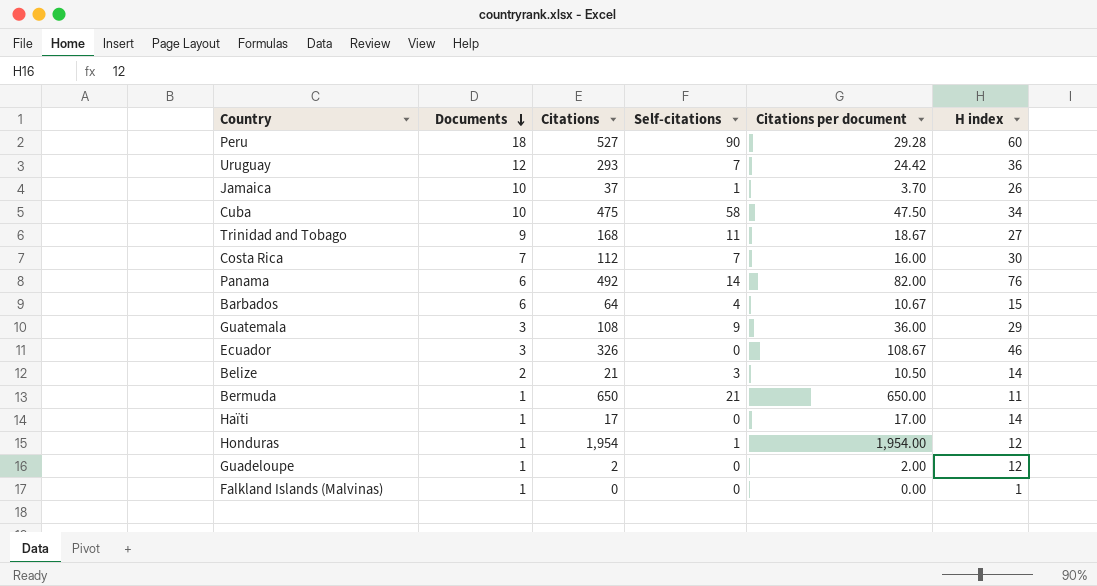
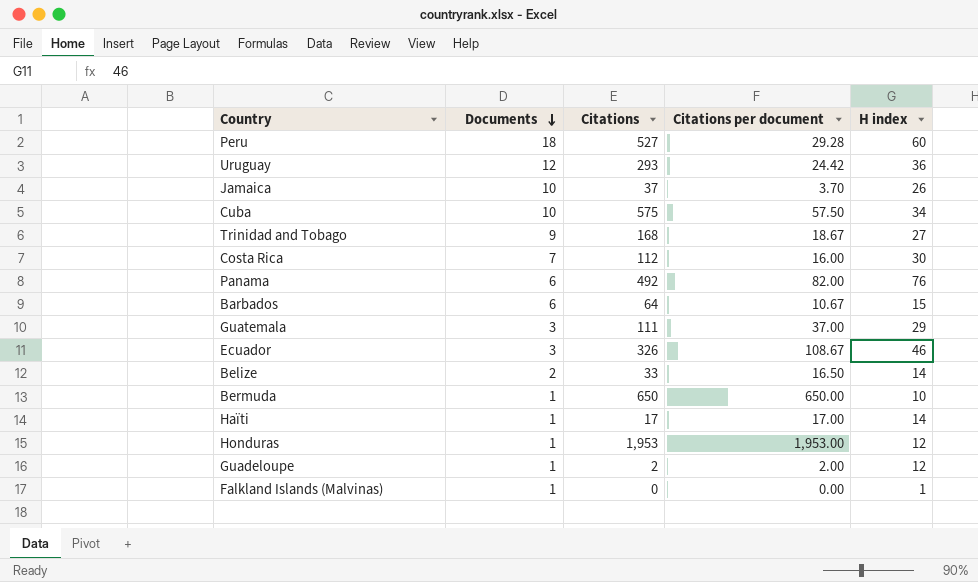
column Self-citations | position: 4 -> none
Cuba | Citations: 475 -> 575
Cuba | Citations per document: 47.50 -> 57.50
Guatemala | Citations: 108 -> 111
Guatemala | Citations per document: 36.00 -> 37.00
Belize | Citations: 21 -> 33
Belize | Citations per document: 10.50 -> 16.50
Bermuda | H index: 11 -> 10
Honduras | Citations: 1,954 -> 1,953
Honduras | Citations per document: 1,954.00 -> 1,953.00

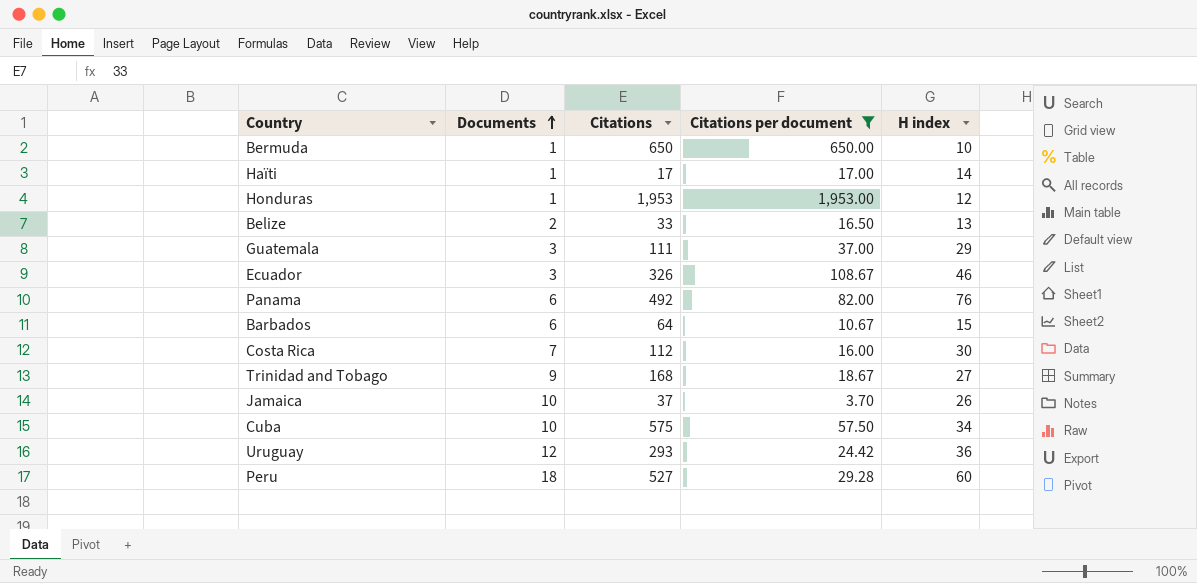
filter: none -> Citations per document >= 3.70
row order: Documents descending -> Documents ascending
Belize | H index: 14 -> 13

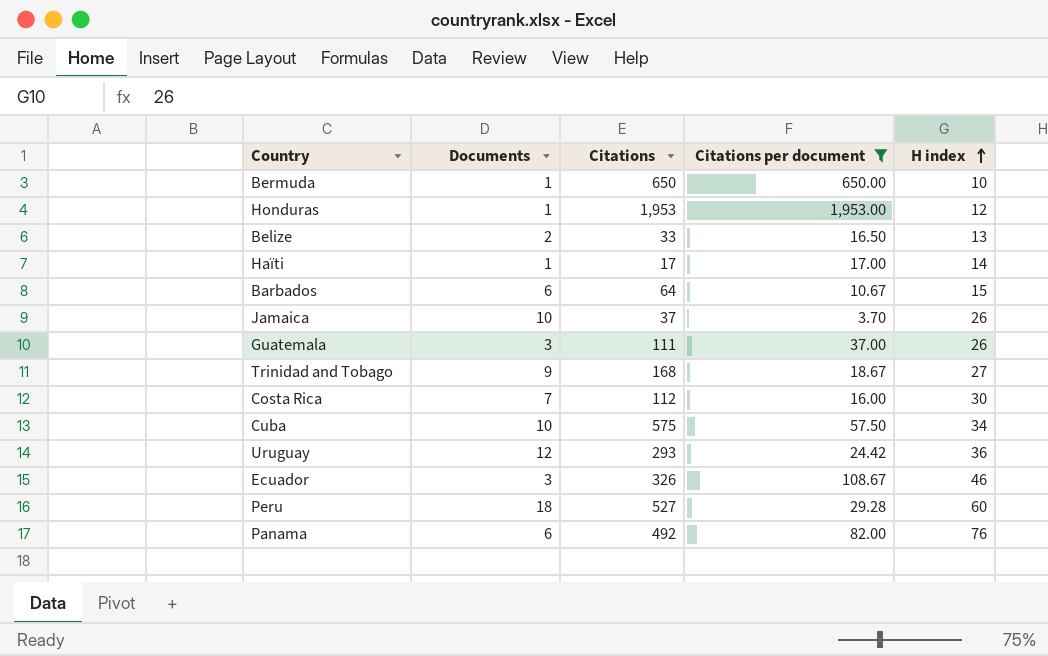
row order: Documents ascending -> H index ascending
Guatemala | H index: 29 -> 26

